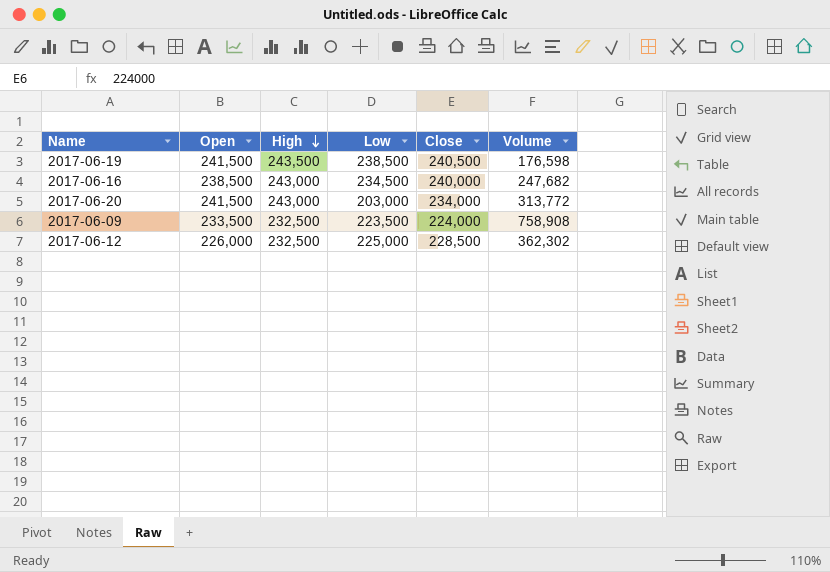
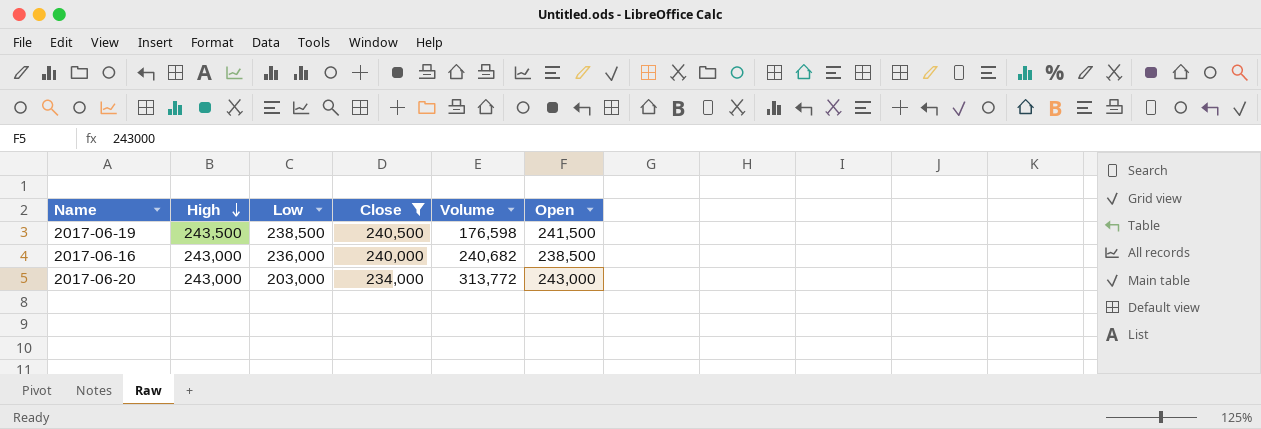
filter: none -> Close >= 234,000
column Open | position: 2 -> 6
2017-06-16 | Low: 234,500 -> 236,000
2017-06-16 | Volume: 247,682 -> 240,682
2017-06-20 | Open: 241,500 -> 243,000

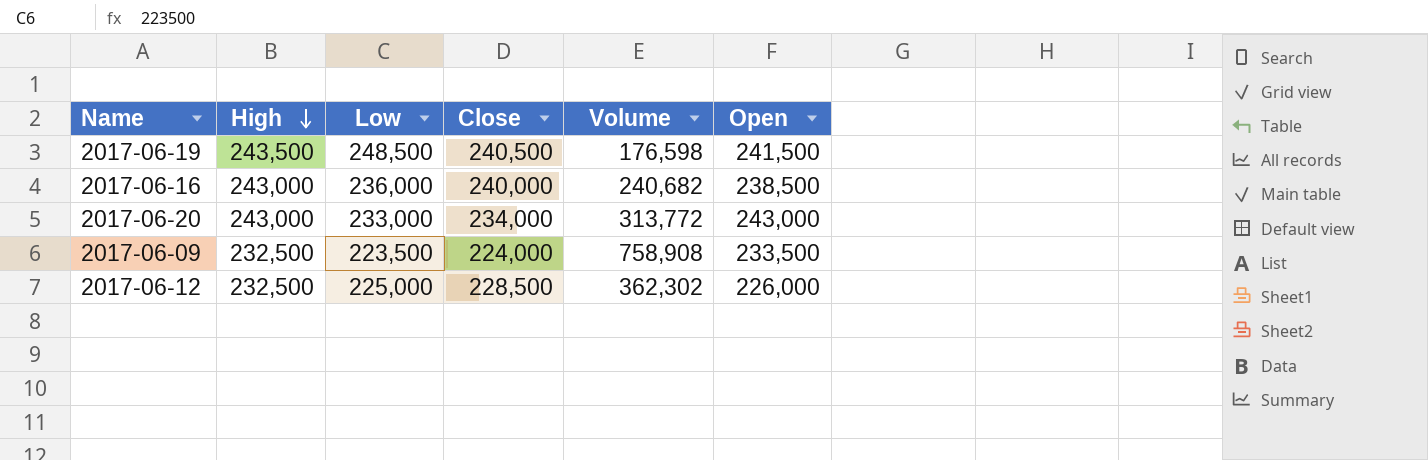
filter: Close >= 234,000 -> none
2017-06-19 | Low: 238,500 -> 248,500
2017-06-20 | Low: 203,000 -> 233,000

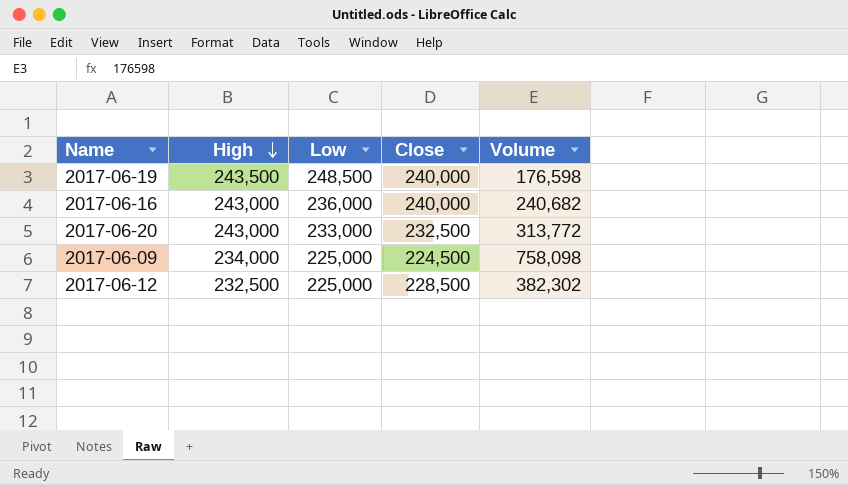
column Open | position: 6 -> none
2017-06-19 | Close: 240,500 -> 240,000
2017-06-20 | Close: 234,000 -> 232,500
2017-06-09 | High: 232,500 -> 234,000
2017-06-09 | Low: 223,500 -> 225,000
2017-06-09 | Close: 224,000 -> 224,500
2017-06-09 | Volume: 758,908 -> 758,098
2017-06-12 | Volume: 362,302 -> 382,302

